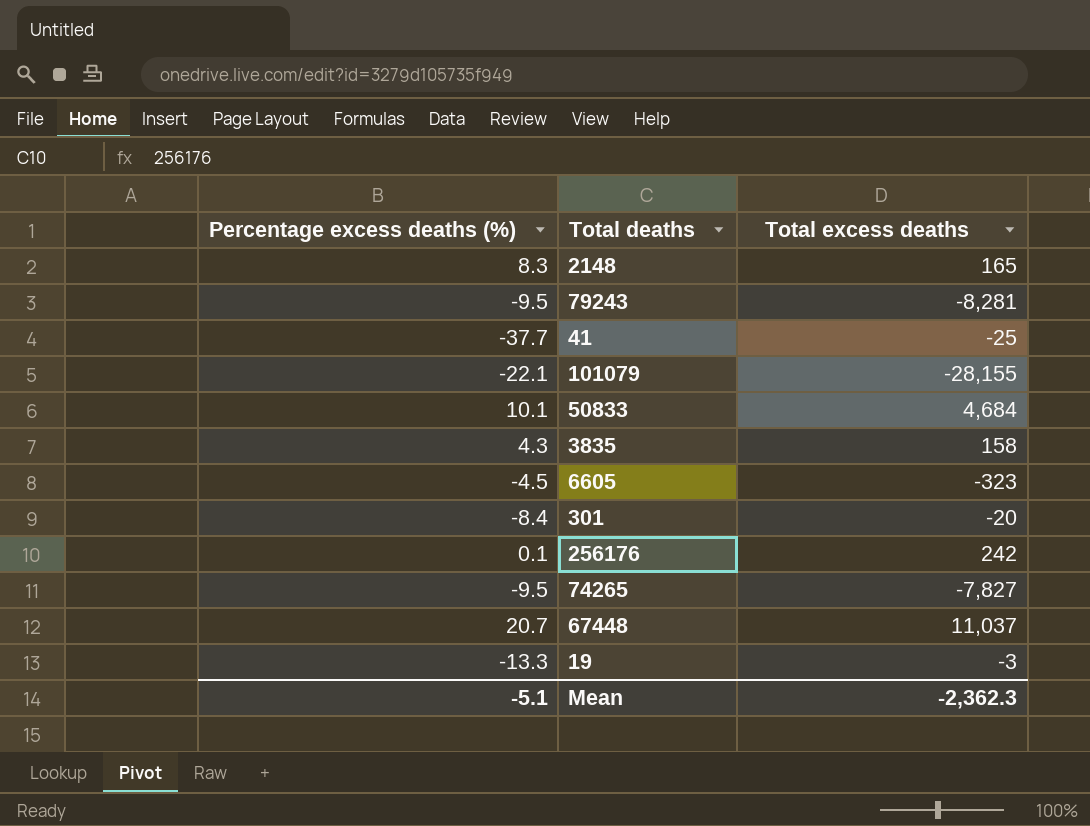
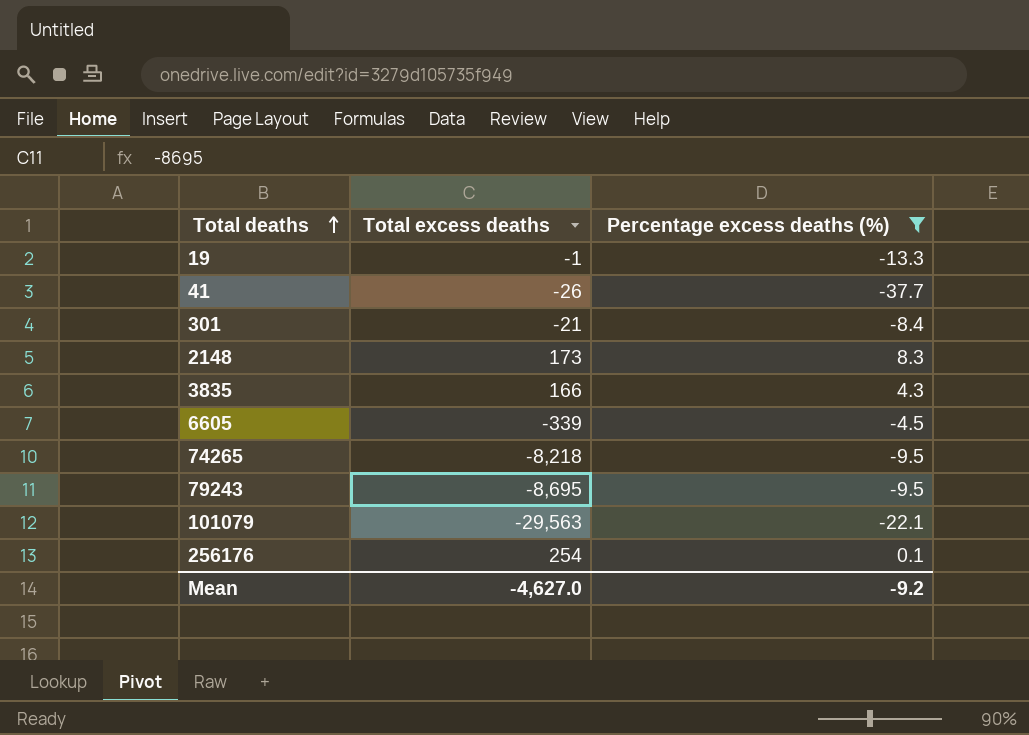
filter: none -> Percentage excess deaths (%) <= 8.3
row order: none -> Total deaths ascending
column Percentage excess deaths (%) | position: 1 -> 3
19 | Total excess deaths: -3 -> -1
41 | Total excess deaths: -25 -> -26
301 | Total excess deaths: -20 -> -21
2148 | Total excess deaths: 165 -> 173
3835 | Total excess deaths: 158 -> 166
6605 | Total excess deaths: -323 -> -339
74265 | Total excess deaths: -7,827 -> -8,218
79243 | Total excess deaths: -8,281 -> -8,695
101079 | Total excess deaths: -28,155 -> -29,563
256176 | Total excess deaths: 242 -> 254
Mean | Total excess deaths: -2,362.3 -> -4,627.0
Mean | Percentage excess deaths (%): -5.1 -> -9.2

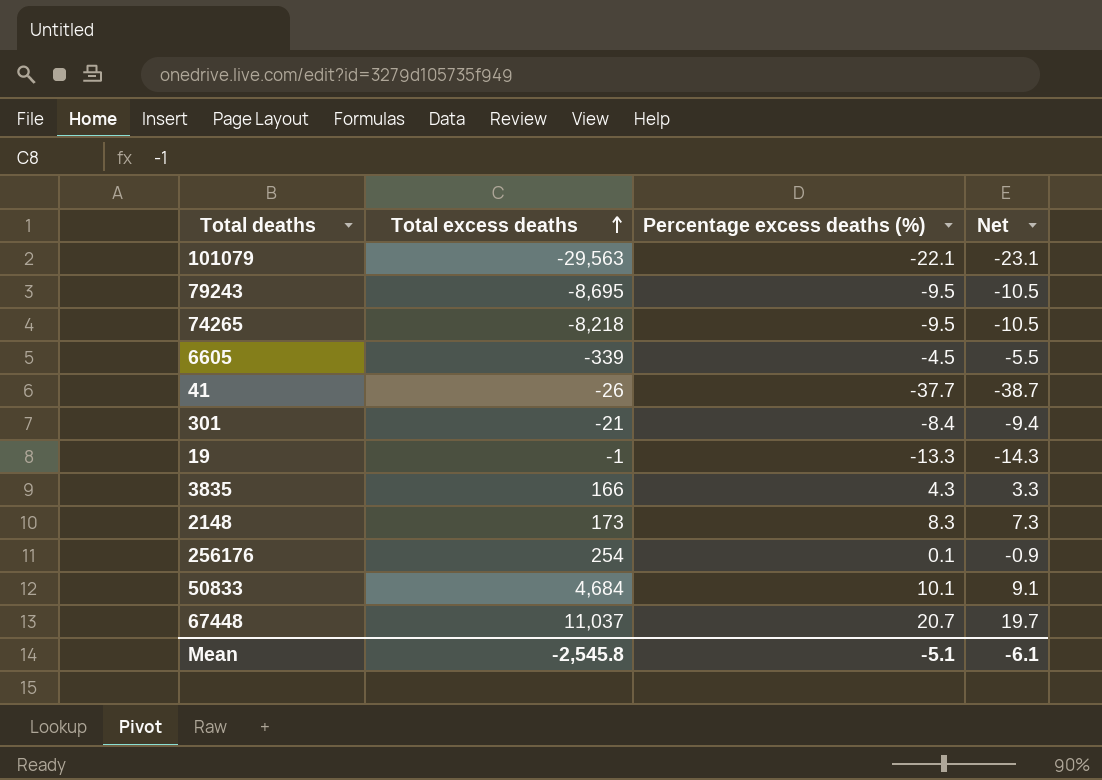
filter: Percentage excess deaths (%) <= 8.3 -> none
row order: Total deaths ascending -> Total excess deaths ascending
column Net | formula: none -> [Percentage excess deaths (%)] - 1
Mean | Total excess deaths: -4,627.0 -> -2,545.8
Mean | Percentage excess deaths (%): -9.2 -> -5.1

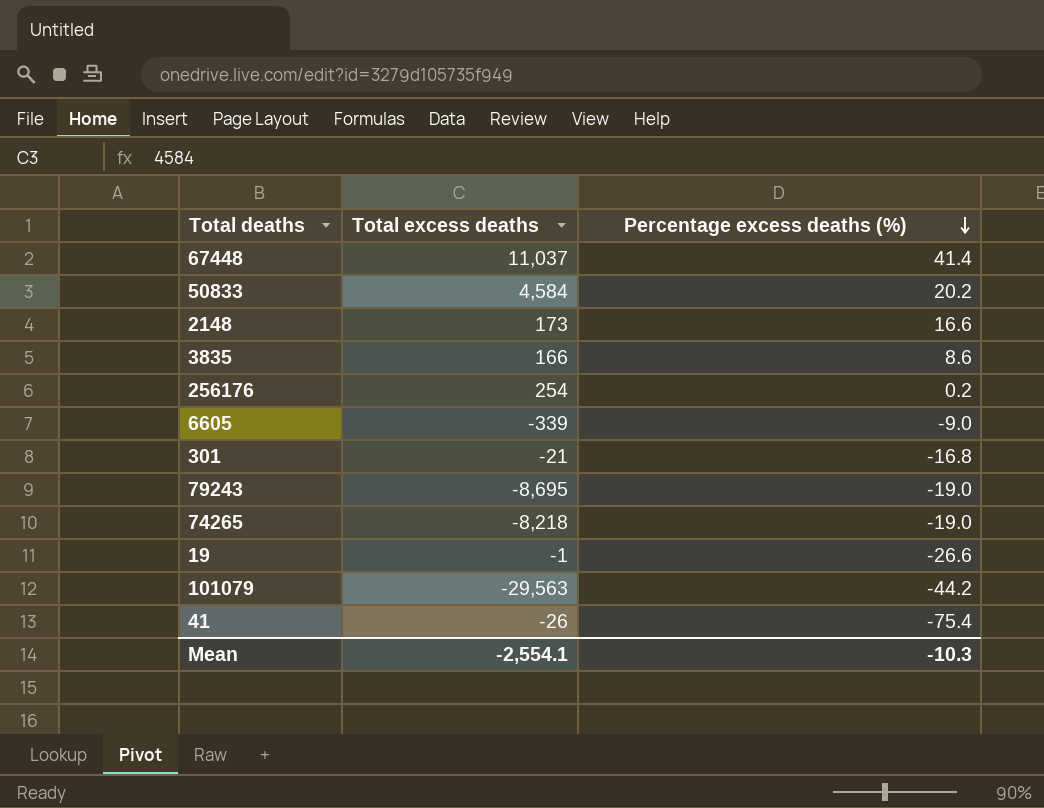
row order: Total excess deaths ascending -> Percentage excess deaths (%) descending
column Net | formula: [Percentage excess deaths (%)] - 1 -> none
67448 | Percentage excess deaths (%): 20.7 -> 41.4
50833 | Total excess deaths: 4,684 -> 4,584
50833 | Percentage excess deaths (%): 10.1 -> 20.2
2148 | Percentage excess deaths (%): 8.3 -> 16.6
3835 | Percentage excess deaths (%): 4.3 -> 8.6
256176 | Percentage excess deaths (%): 0.1 -> 0.2
6605 | Percentage excess deaths (%): -4.5 -> -9.0
301 | Percentage excess deaths (%): -8.4 -> -16.8
79243 | Percentage excess deaths (%): -9.5 -> -19.0
74265 | Percentage excess deaths (%): -9.5 -> -19.0
19 | Percentage excess deaths (%): -13.3 -> -26.6
101079 | Percentage excess deaths (%): -22.1 -> -44.2
41 | Percentage excess deaths (%): -37.7 -> -75.4
Mean | Total excess deaths: -2,545.8 -> -2,554.1
Mean | Percentage excess deaths (%): -5.1 -> -10.3

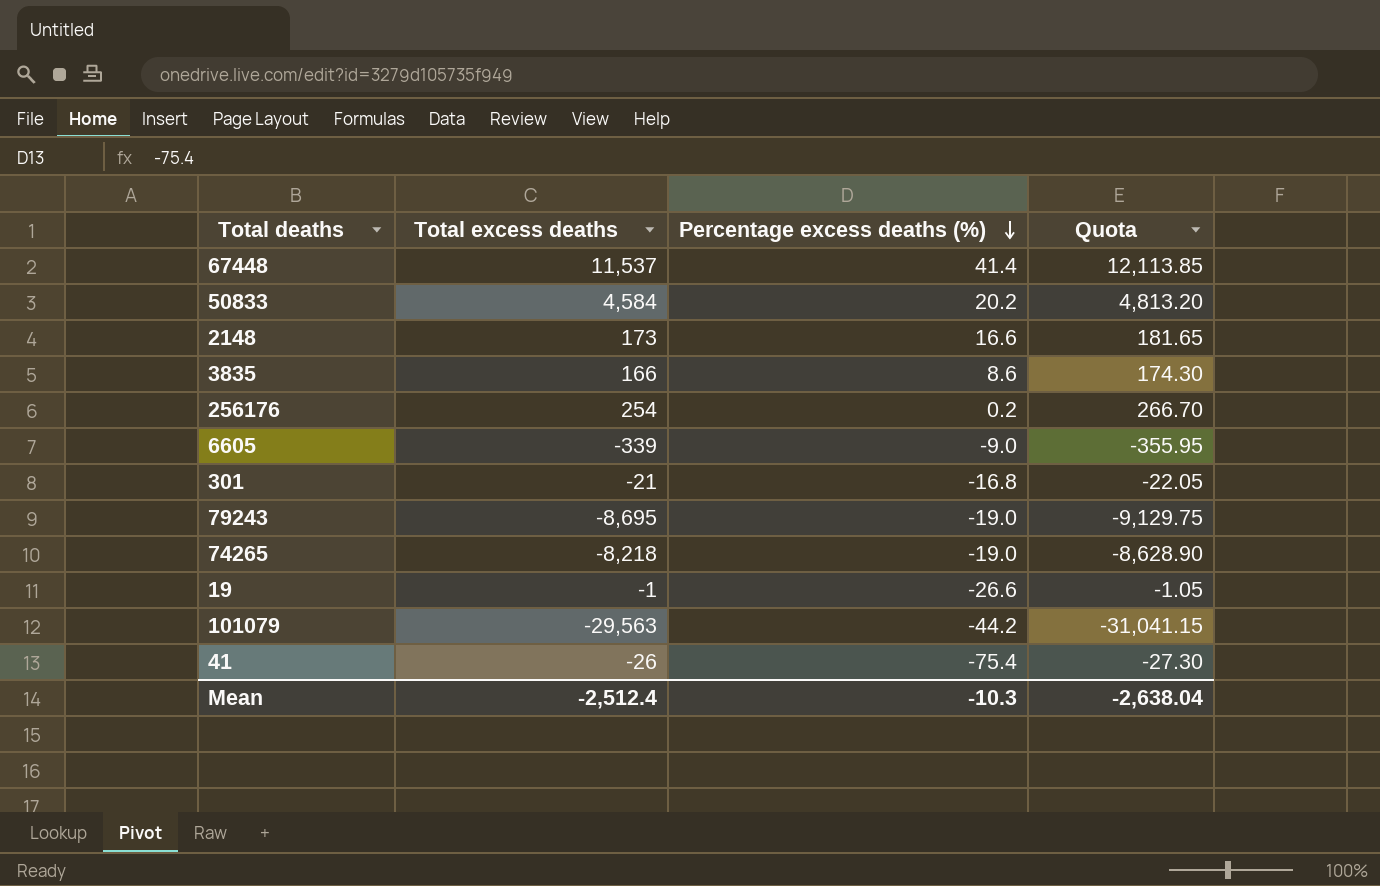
column Quota | formula: none -> [Total excess deaths] * 1.05
67448 | Total excess deaths: 11,037 -> 11,537
Mean | Total excess deaths: -2,554.1 -> -2,512.4

